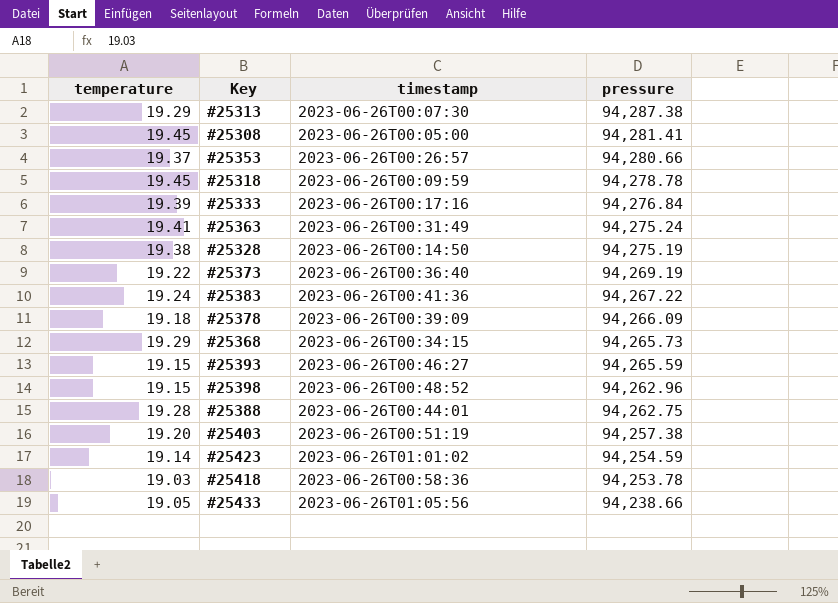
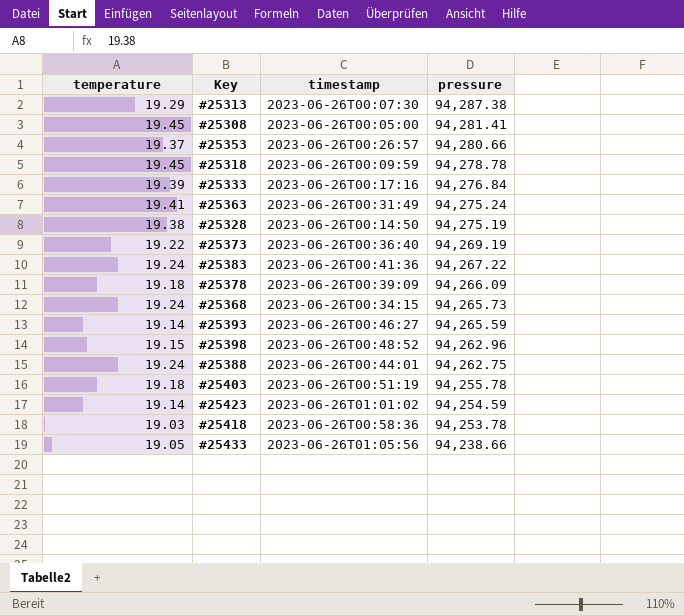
#25368 | temperature: 19.29 -> 19.24
#25393 | temperature: 19.15 -> 19.14
#25388 | temperature: 19.28 -> 19.24
#25403 | temperature: 19.20 -> 19.18
#25403 | pressure: 94,257.38 -> 94,255.78

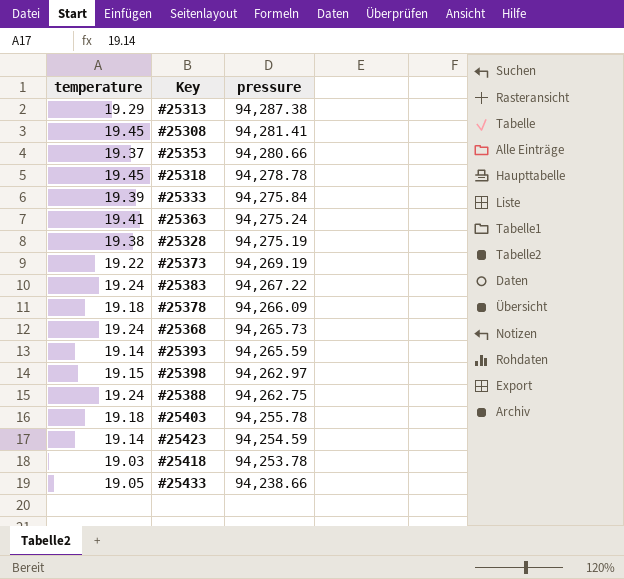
column timestamp | position: 3 -> none
#25333 | pressure: 94,276.84 -> 94,275.84
#25398 | pressure: 94,262.96 -> 94,262.97

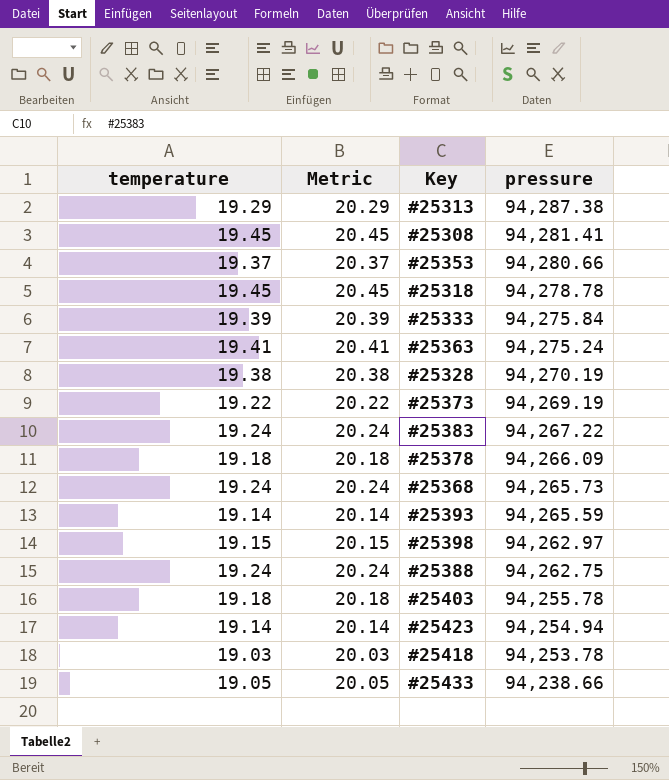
column Metric | formula: none -> [temperature] + 1
#25328 | pressure: 94,275.19 -> 94,270.19
#25423 | pressure: 94,254.59 -> 94,254.94

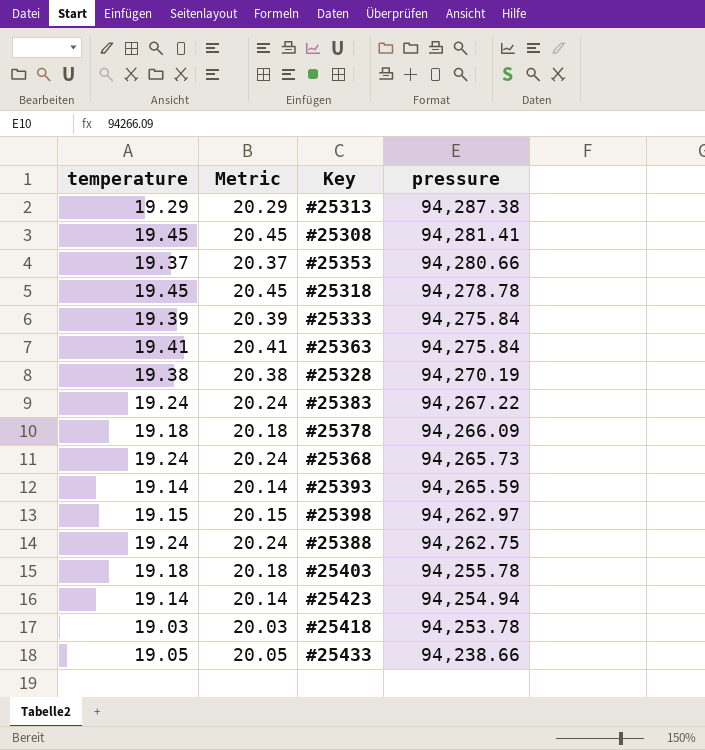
row #25373: 19.22 | 20.22 | 94,269.19 -> none
#25363 | pressure: 94,275.24 -> 94,275.84

